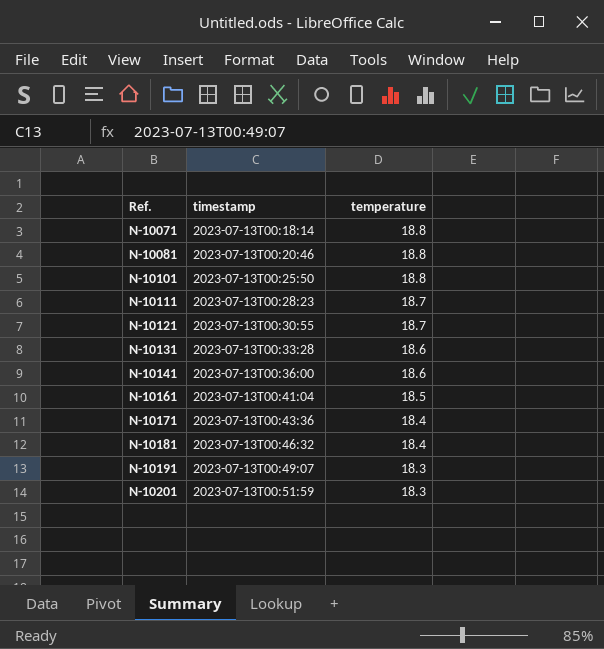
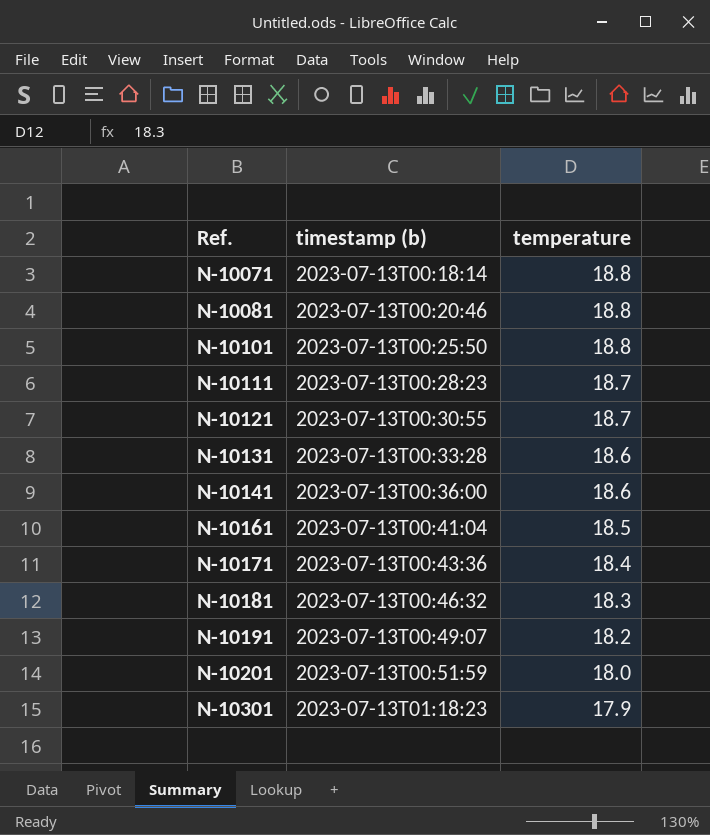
column name: timestamp -> timestamp (b)
N-10181 | temperature: 18.4 -> 18.3
N-10191 | temperature: 18.3 -> 18.2
N-10201 | temperature: 18.3 -> 18.0
row N-10301: none -> 2023-07-13T01:18:23 | 17.9

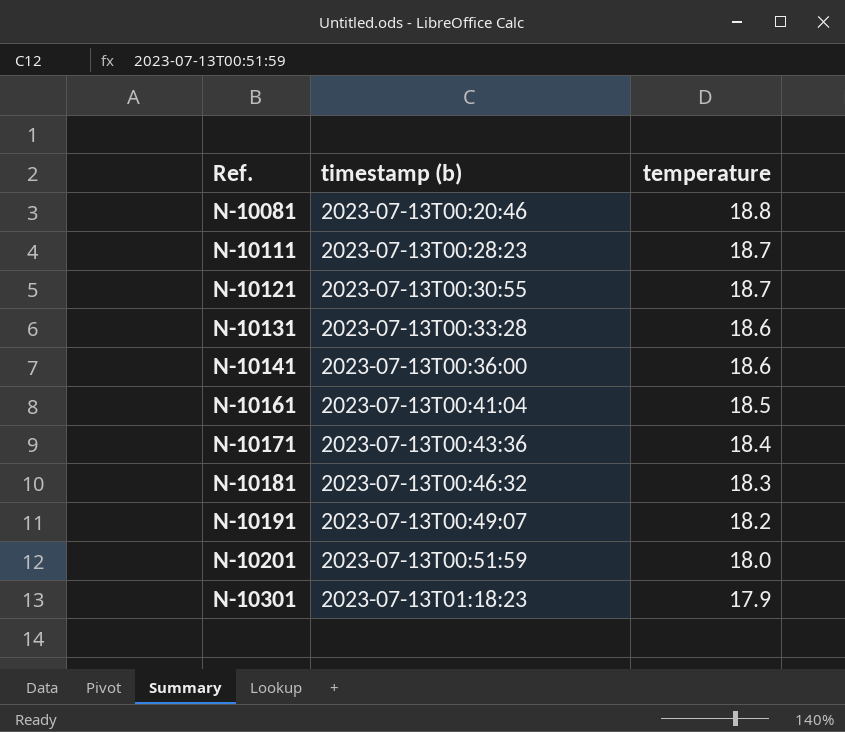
row N-10071: 2023-07-13T00:18:14 | 18.8 -> none
row N-10101: 2023-07-13T00:25:50 | 18.8 -> none

